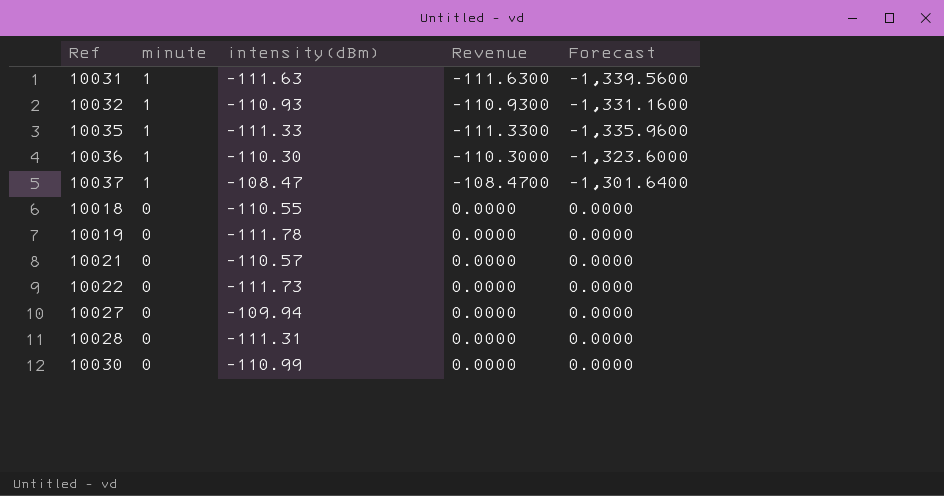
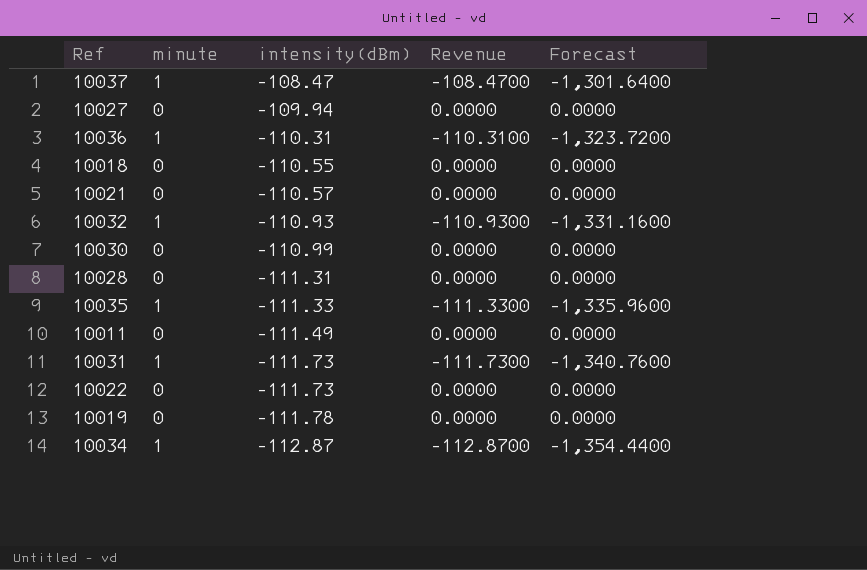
row order: minute descending -> intensity(dBm) descending
10036 | intensity(dBm): -110.30 -> -110.31
10036 | Revenue: -110.3000 -> -110.3100
10036 | Forecast: -1,323.6000 -> -1,323.7200
row 10011: none -> 0 | -111.49 | 0.0000 | 0.0000
10031 | intensity(dBm): -111.63 -> -111.73
10031 | Revenue: -111.6300 -> -111.7300
10031 | Forecast: -1,339.5600 -> -1,340.7600
row 10034: none -> 1 | -112.87 | -112.8700 | -1,354.4400

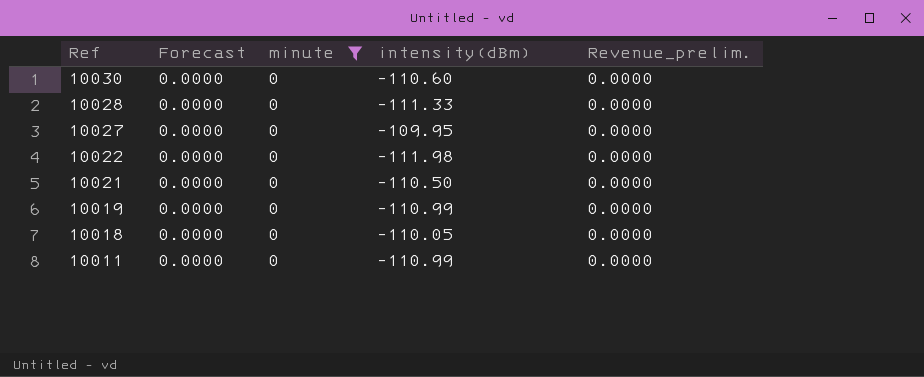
filter: none -> minute = 0
row order: intensity(dBm) descending -> Ref descending
column Forecast | position: 5 -> 2
column name: Revenue -> Revenue_prelim.
10030 | intensity(dBm): -110.99 -> -110.60
10028 | intensity(dBm): -111.31 -> -111.33
10027 | intensity(dBm): -109.94 -> -109.95
10022 | intensity(dBm): -111.73 -> -111.98
10021 | intensity(dBm): -110.57 -> -110.50
10019 | intensity(dBm): -111.78 -> -110.99
10018 | intensity(dBm): -110.55 -> -110.05
10011 | intensity(dBm): -111.49 -> -110.99

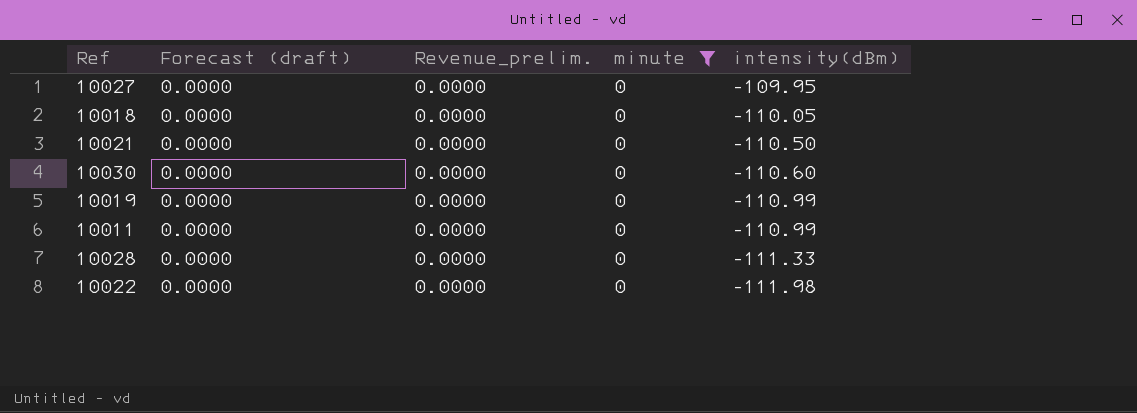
row order: Ref descending -> intensity(dBm) descending
column name: Forecast -> Forecast (draft)
column Revenue_prelim. | position: 5 -> 3

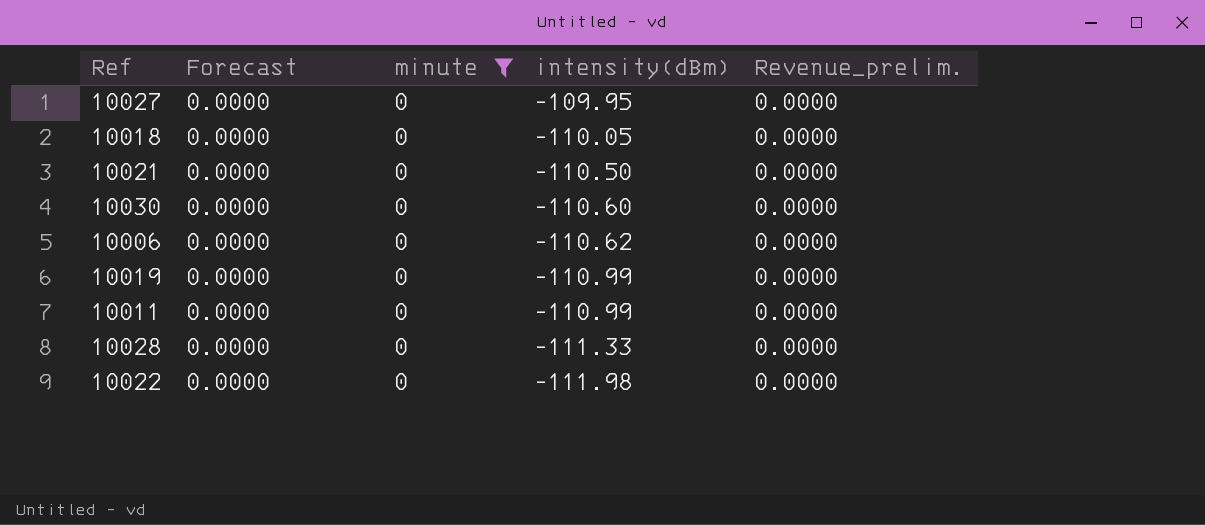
column name: Forecast (draft) -> Forecast
column Revenue_prelim. | position: 3 -> 5
row 10006: none -> 0.0000 | 0 | -110.62 | 0.0000

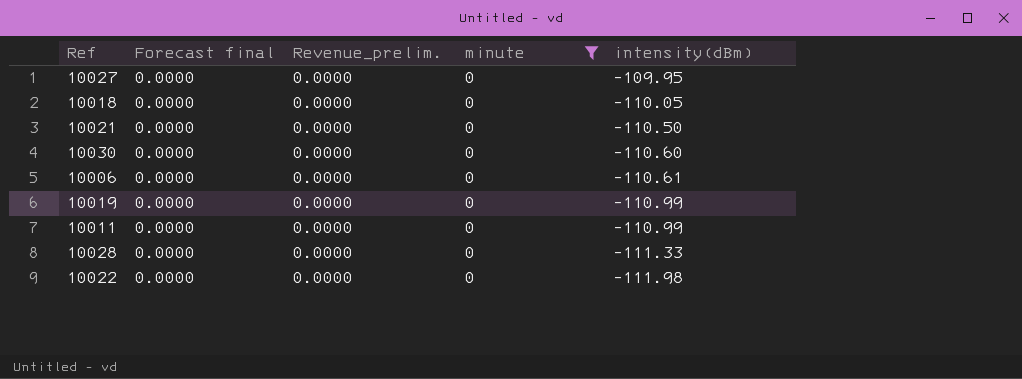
column name: Forecast -> Forecast final
column Revenue_prelim. | position: 5 -> 3
10006 | intensity(dBm): -110.62 -> -110.61

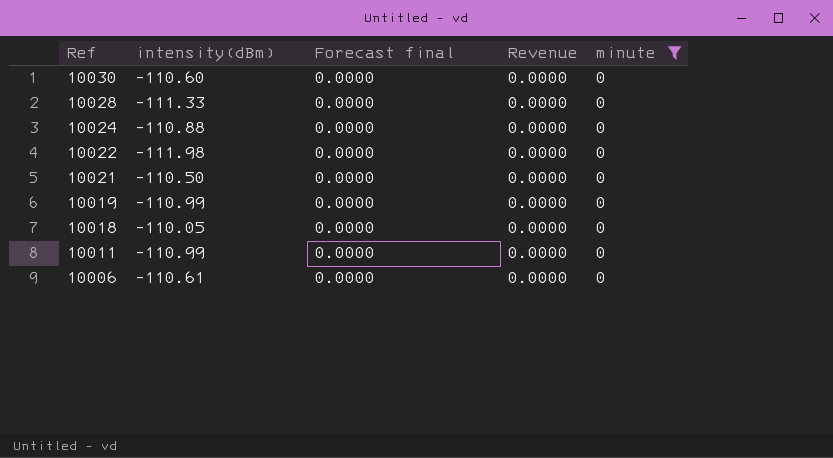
row order: intensity(dBm) descending -> Ref descending
column intensity(dBm) | position: 5 -> 2
column name: Revenue_prelim. -> Revenue
row 10027: 0.0000 | 0.0000 | 0 | -109.95 -> none
row 10024: none -> -110.88 | 0.0000 | 0.0000 | 0

